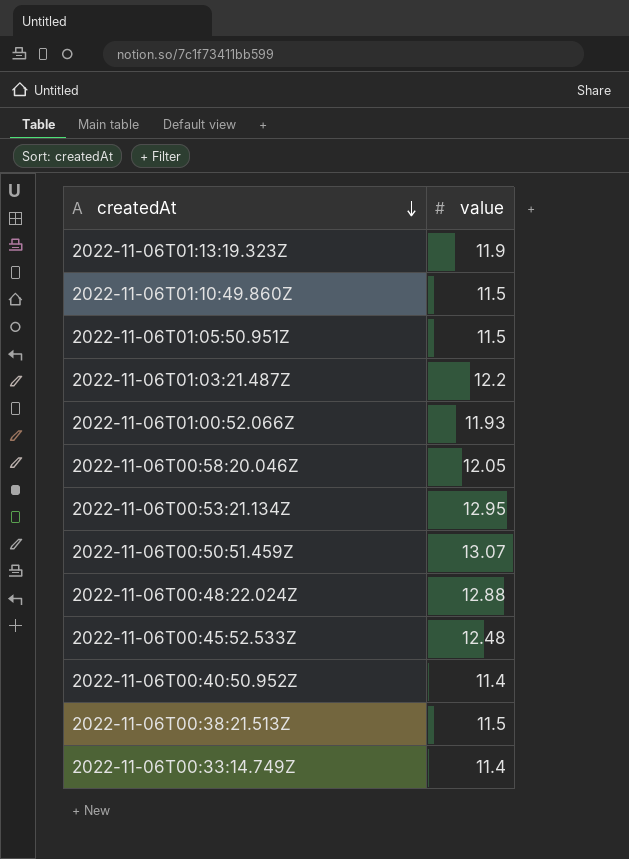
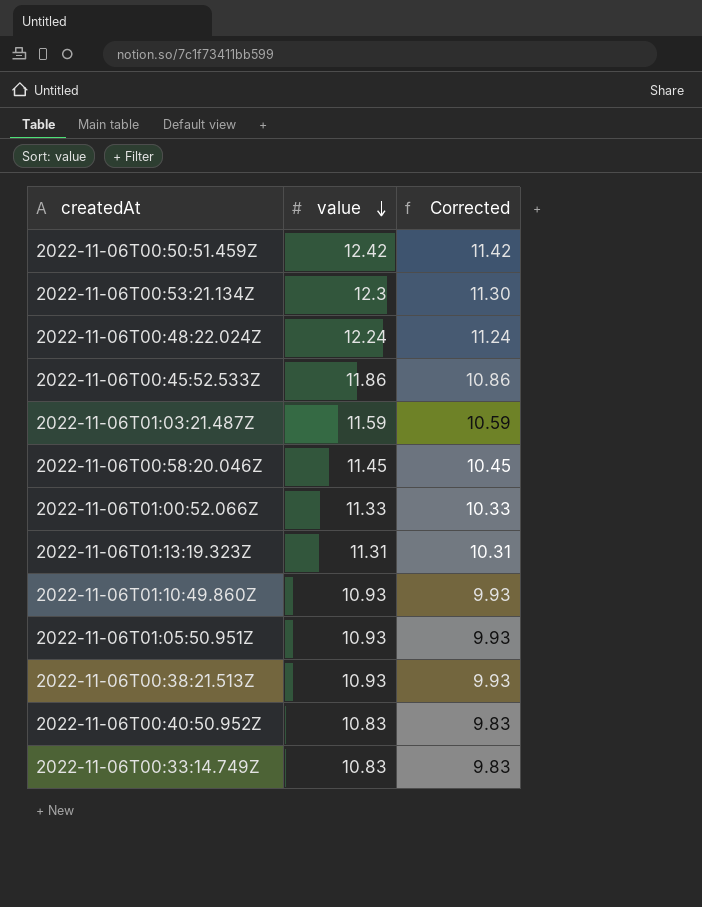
row order: createdAt descending -> value descending
column Corrected | formula: none -> [value] - 1
2022-11-06T00:50:51.459Z | value: 13.07 -> 12.42
2022-11-06T00:53:21.134Z | value: 12.95 -> 12.3
2022-11-06T00:48:22.024Z | value: 12.88 -> 12.24
2022-11-06T00:45:52.533Z | value: 12.48 -> 11.86
2022-11-06T01:03:21.487Z | value: 12.2 -> 11.59
2022-11-06T00:58:20.046Z | value: 12.05 -> 11.45
2022-11-06T01:00:52.066Z | value: 11.93 -> 11.33
2022-11-06T01:13:19.323Z | value: 11.9 -> 11.31
2022-11-06T01:10:49.860Z | value: 11.5 -> 10.93
2022-11-06T01:05:50.951Z | value: 11.5 -> 10.93
2022-11-06T00:38:21.513Z | value: 11.5 -> 10.93
2022-11-06T00:40:50.952Z | value: 11.4 -> 10.83
2022-11-06T00:33:14.749Z | value: 11.4 -> 10.83

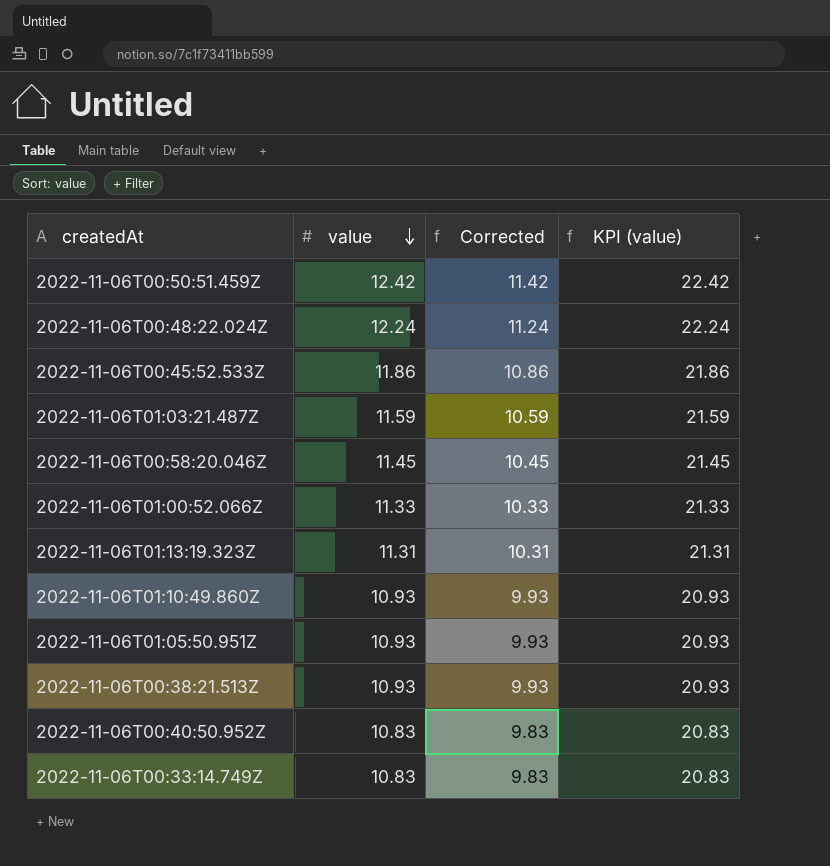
column KPI (value) | formula: none -> [value] + 10
row 2022-11-06T00:53:21.134Z: 12.3 | 11.30 -> none

